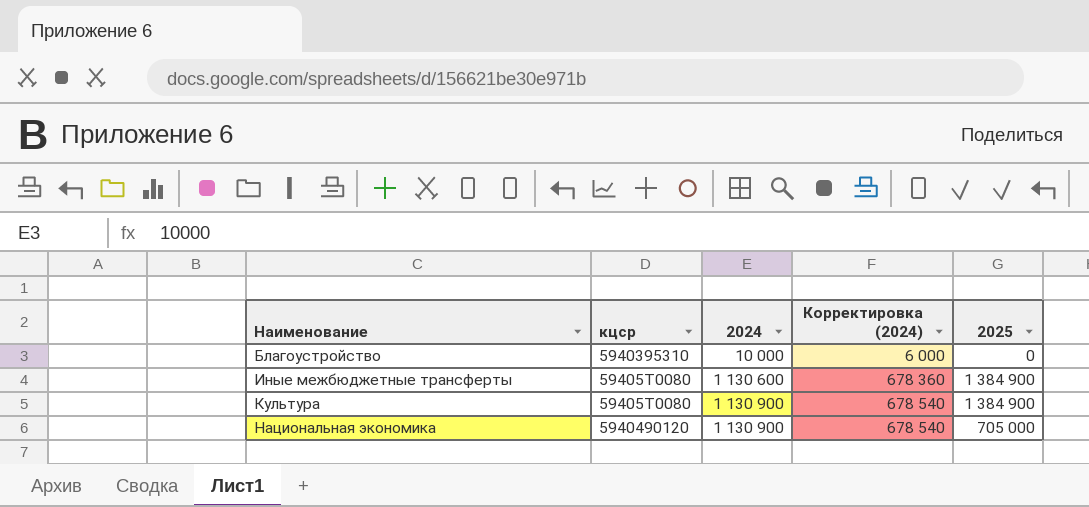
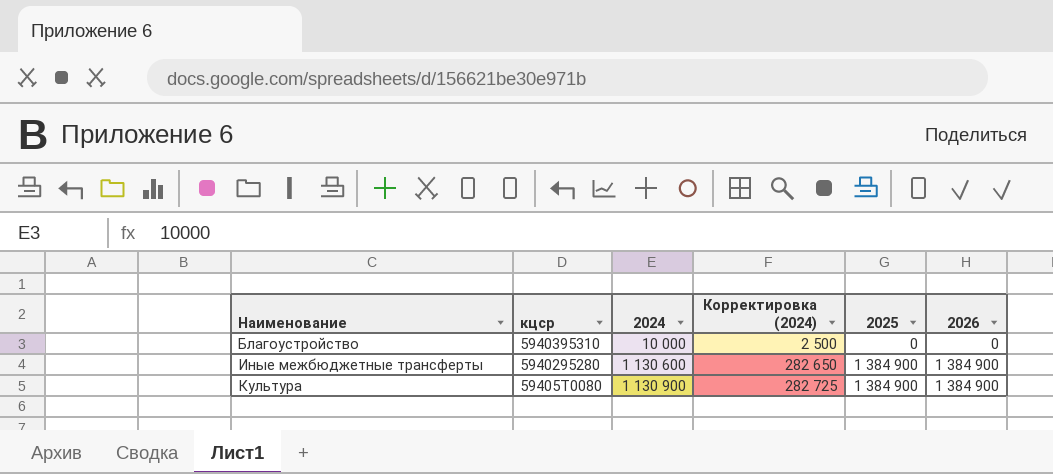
column Корректировка (2024) | formula: [2024] * 0,6 -> [2024] * 0,25
column 2026 | position: none -> 6
row Национальная экономика: 5940490120 | 1 130 900 | 678 540 | 705 000 -> none
Иные межбюджетные трансферты | кцср: 59405Т0080 -> 5940295280

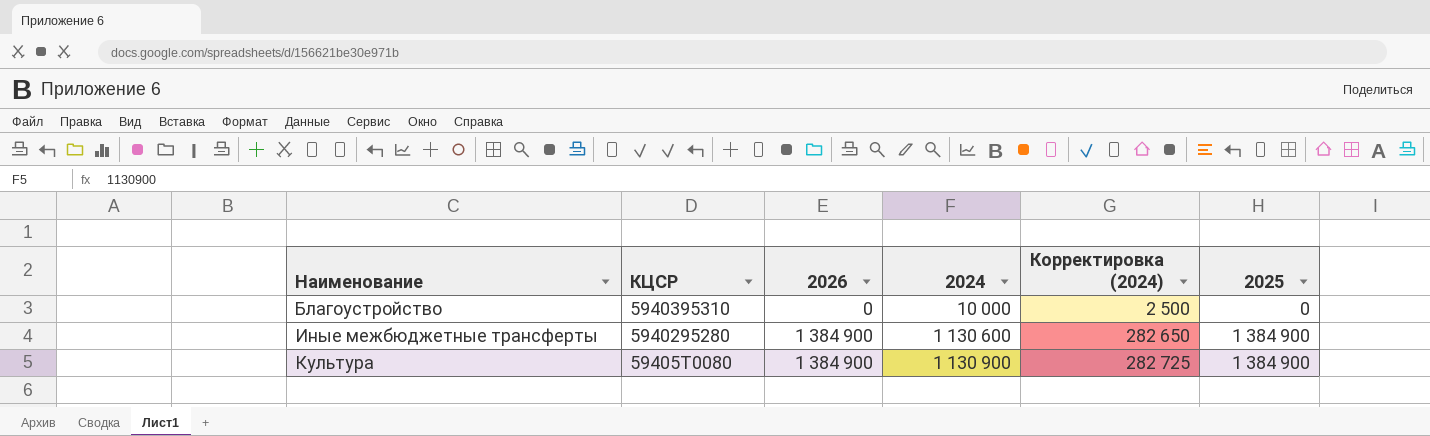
column name: кцср -> КЦСР
column 2026 | position: 6 -> 3

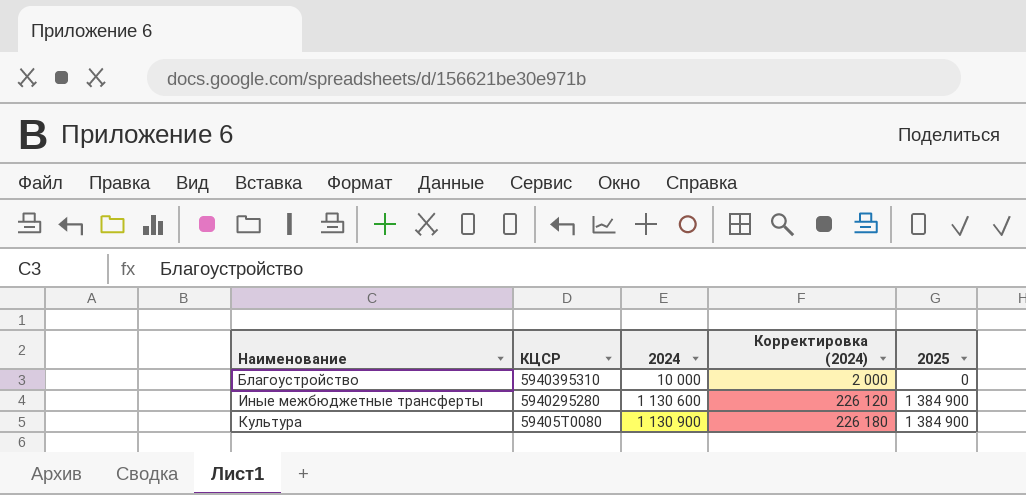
column 2026 | position: 3 -> none
column Корректировка (2024) | formula: [2024] * 0,25 -> [2024] * 0,2

